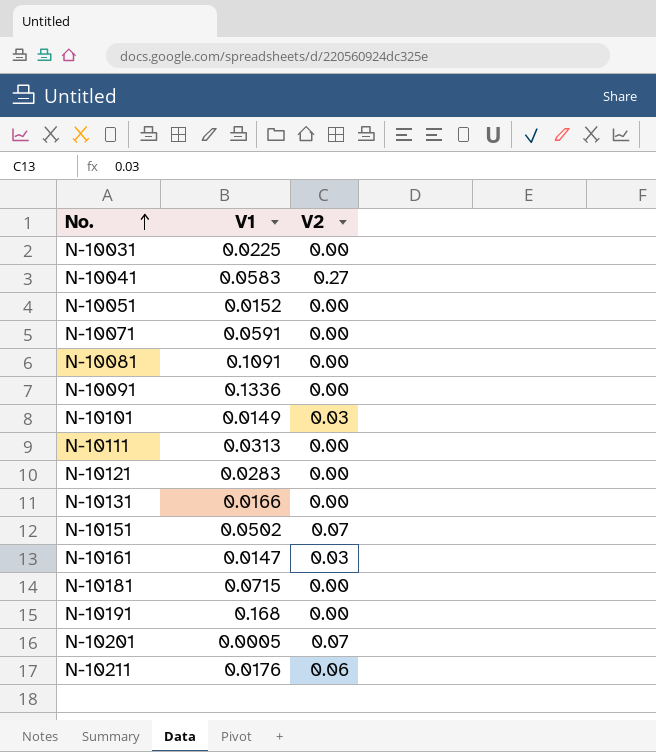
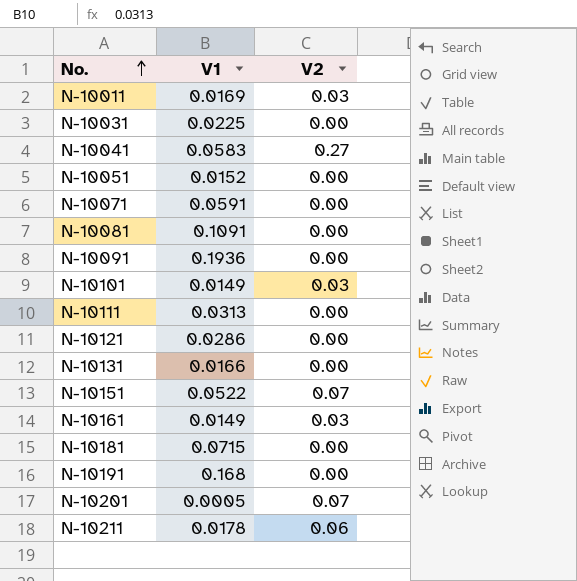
row N-10011: none -> 0.0169 | 0.03
N-10091 | V1: 0.1336 -> 0.1936
N-10121 | V1: 0.0283 -> 0.0286
N-10151 | V1: 0.0502 -> 0.0522
N-10161 | V1: 0.0147 -> 0.0149
N-10211 | V1: 0.0176 -> 0.0178

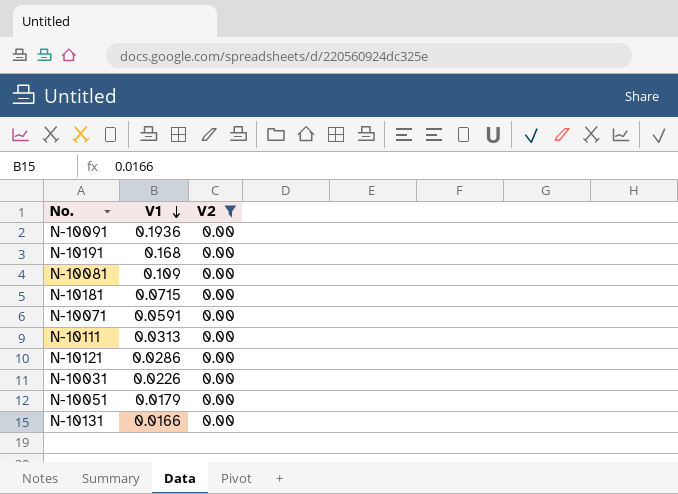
filter: none -> V2 = 0.00
row order: No. ascending -> V1 descending
N-10081 | V1: 0.1091 -> 0.109
N-10031 | V1: 0.0225 -> 0.0226
N-10051 | V1: 0.0152 -> 0.0179

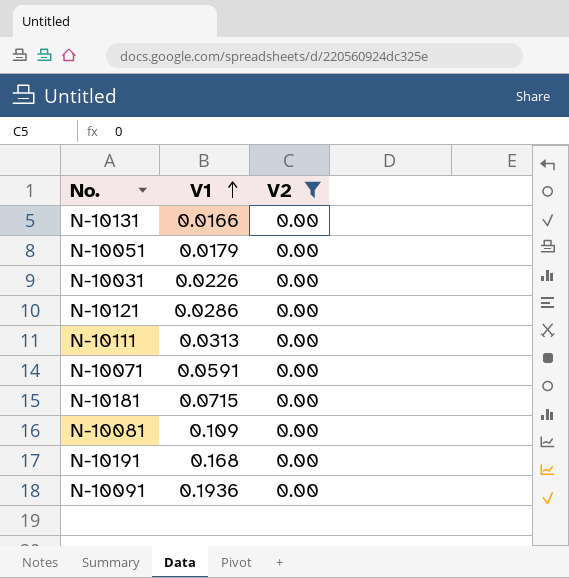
row order: V1 descending -> V1 ascending

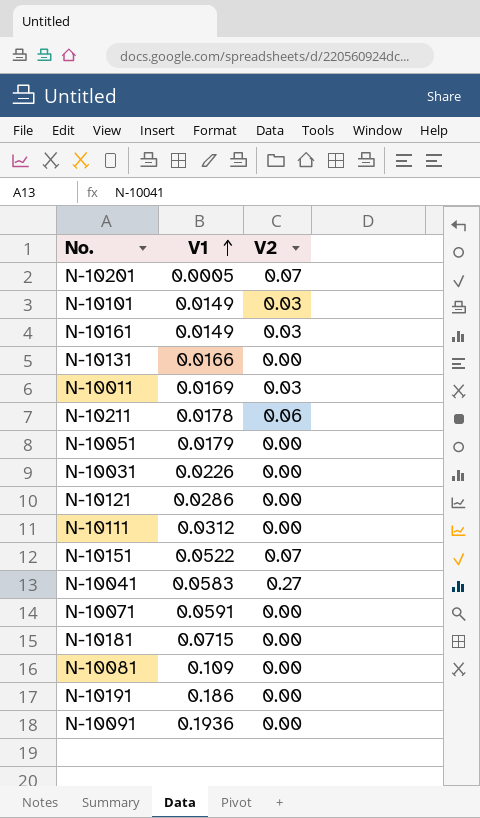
filter: V2 = 0.00 -> none
N-10111 | V1: 0.0313 -> 0.0312
N-10191 | V1: 0.168 -> 0.186

